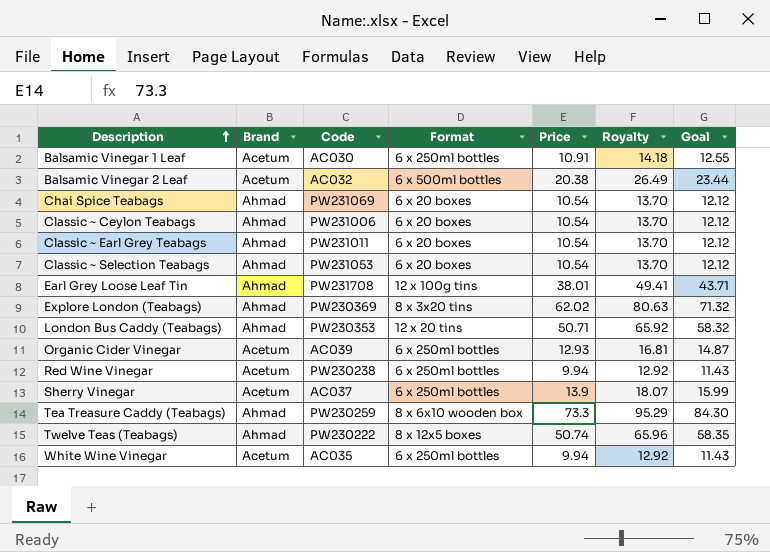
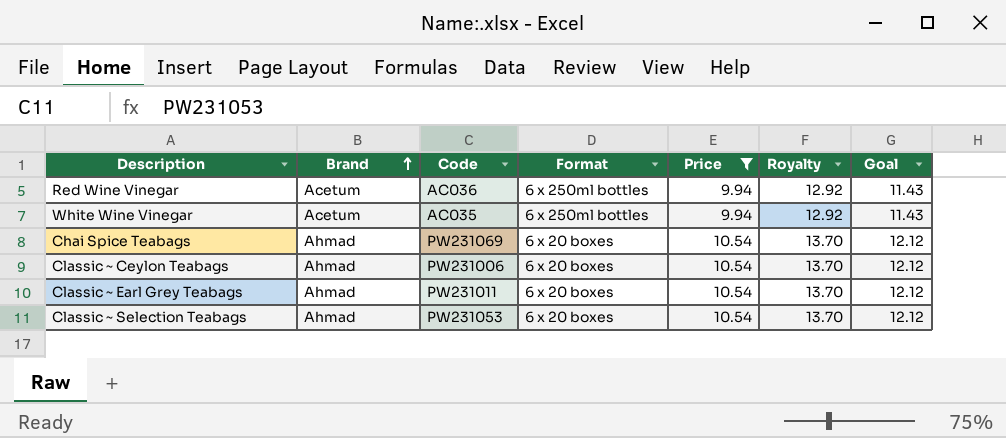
filter: none -> Price <= 10.54
row order: Description ascending -> Brand ascending
Red Wine Vinegar | Code: PW230238 -> AC036

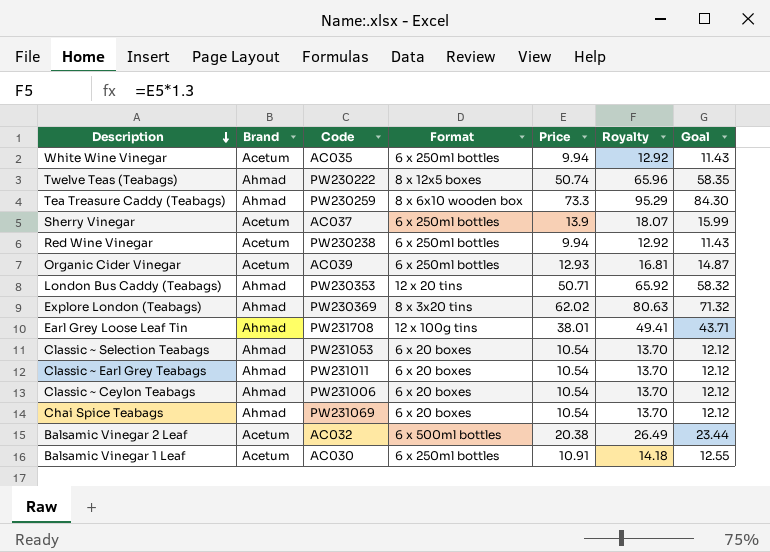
filter: Price <= 10.54 -> none
row order: Brand ascending -> Description descending
Red Wine Vinegar | Code: AC036 -> PW230238

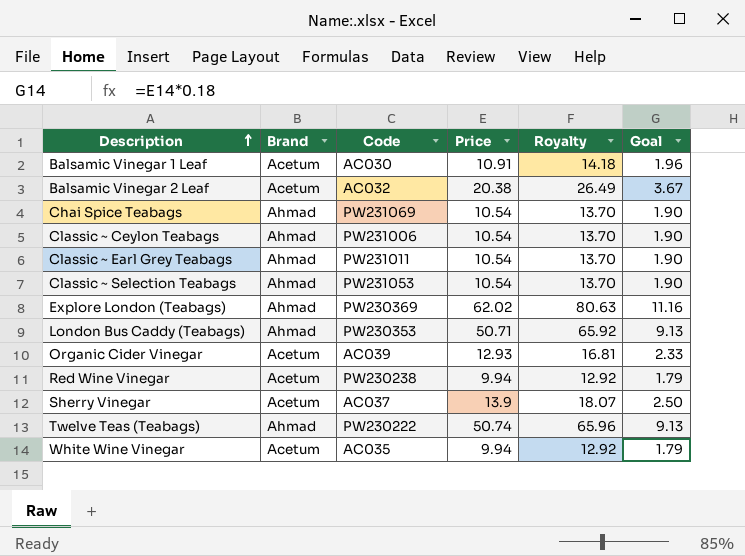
row order: Description descending -> Description ascending
column Format | position: 4 -> none
column Goal | formula: [Price] * 1.15 -> [Price] * 0.18
row Tea Treasure Caddy (Teabags): Ahmad | PW230259 | 8 x 6x10 wooden box | 73.3 | 95.29 | 84.30 -> none
row Earl Grey Loose Leaf Tin: Ahmad | PW231708 | 12 x 100g tins | 38.01 | 49.41 | 43.71 -> none

